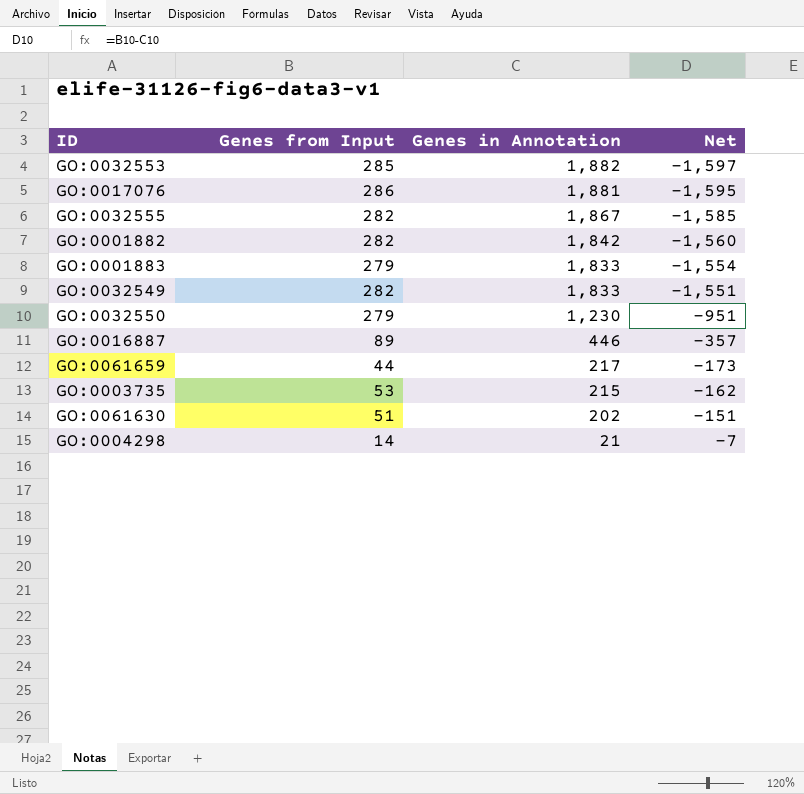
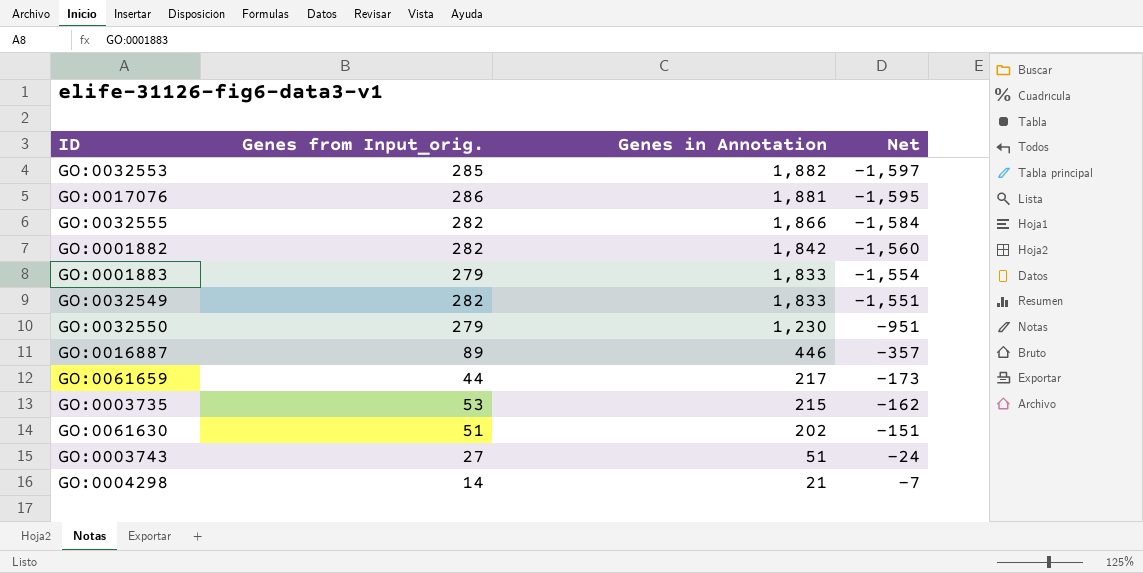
column name: Genes from Input -> Genes from Input_orig.
GO:0032555 | Genes in Annotation: 1,867 -> 1,866
GO:0032555 | Net: -1,585 -> -1,584
row GO:0003743: none -> 27 | 51 | -24

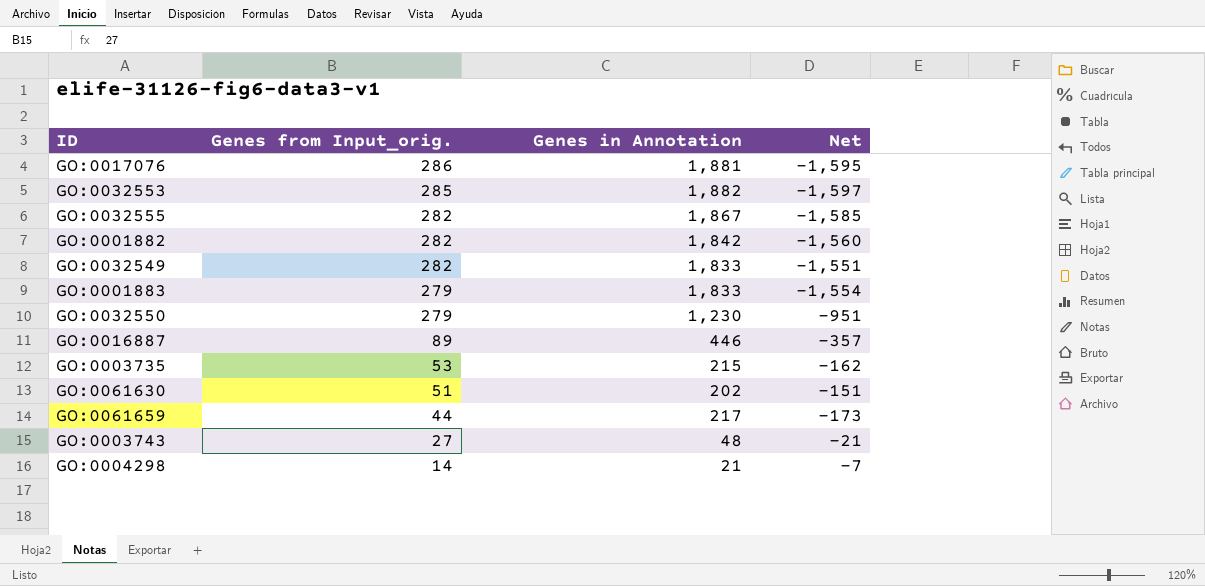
row order: Genes in Annotation descending -> Genes from Input_orig. descending
GO:0032555 | Genes in Annotation: 1,866 -> 1,867
GO:0032555 | Net: -1,584 -> -1,585
GO:0003743 | Genes in Annotation: 51 -> 48
GO:0003743 | Net: -24 -> -21

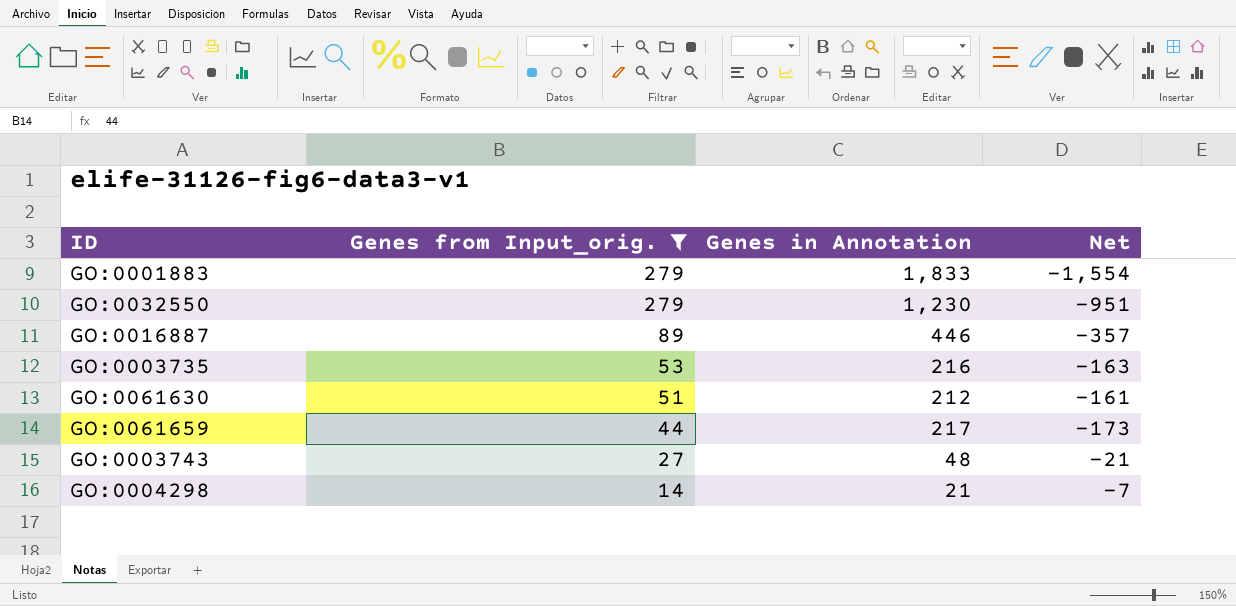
filter: none -> Genes from Input_orig. <= 279
GO:0003735 | Genes in Annotation: 215 -> 216
GO:0003735 | Net: -162 -> -163
GO:0061630 | Genes in Annotation: 202 -> 212
GO:0061630 | Net: -151 -> -161

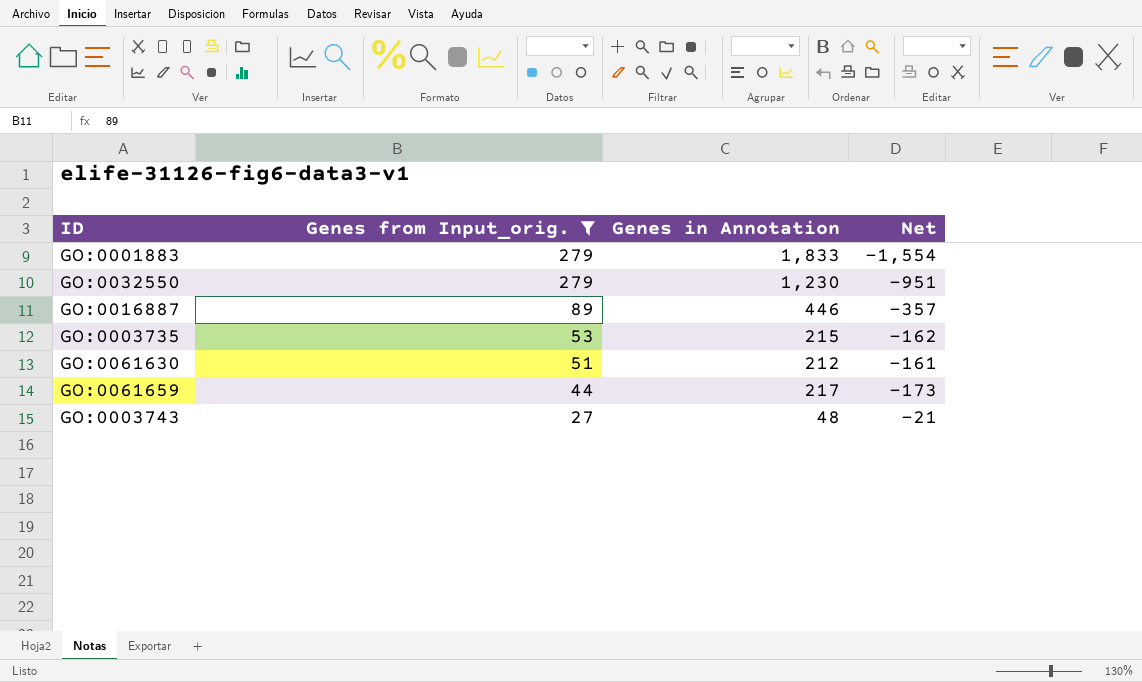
row GO:0004298: 14 | 21 | -7 -> none
GO:0003735 | Genes in Annotation: 216 -> 215
GO:0003735 | Net: -163 -> -162

